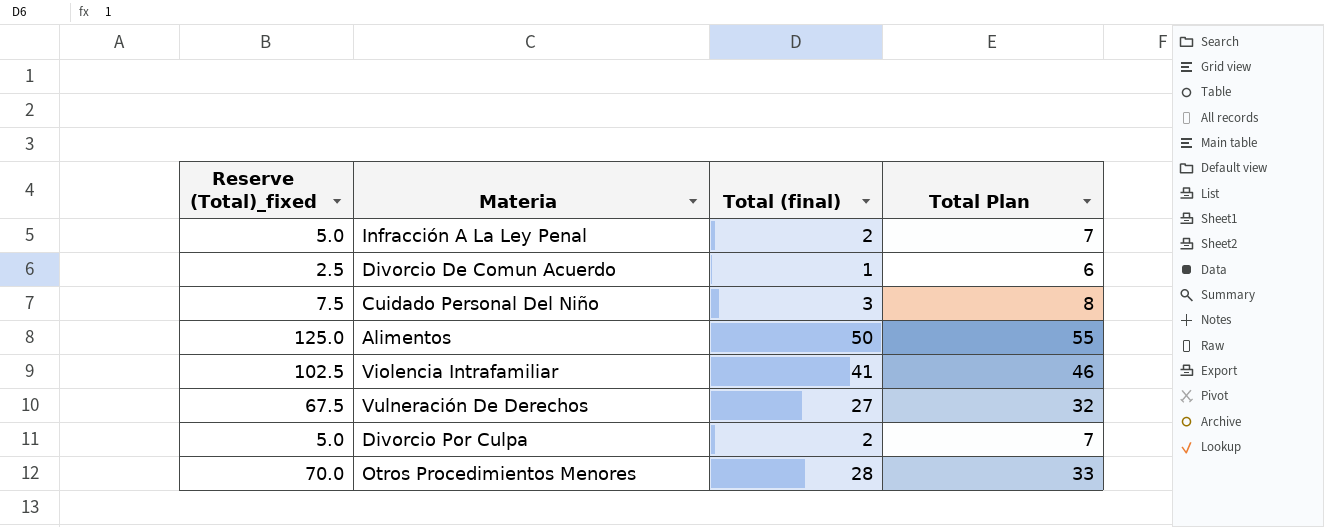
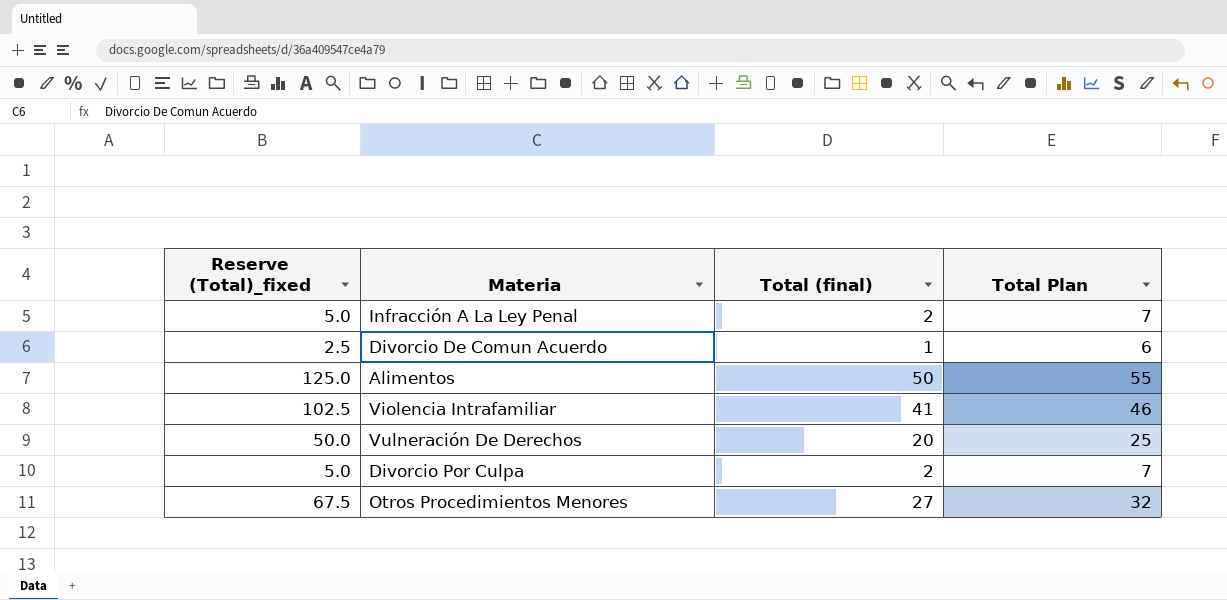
row Cuidado Personal Del Niño: 7.5 | 3 | 8 -> none
Vulneración De Derechos | Reserve (Total)_fixed: 67.5 -> 50.0
Vulneración De Derechos | Total (final): 27 -> 20
Vulneración De Derechos | Total Plan: 32 -> 25
Otros Procedimientos Menores | Reserve (Total)_fixed: 70.0 -> 67.5
Otros Procedimientos Menores | Total (final): 28 -> 27
Otros Procedimientos Menores | Total Plan: 33 -> 32

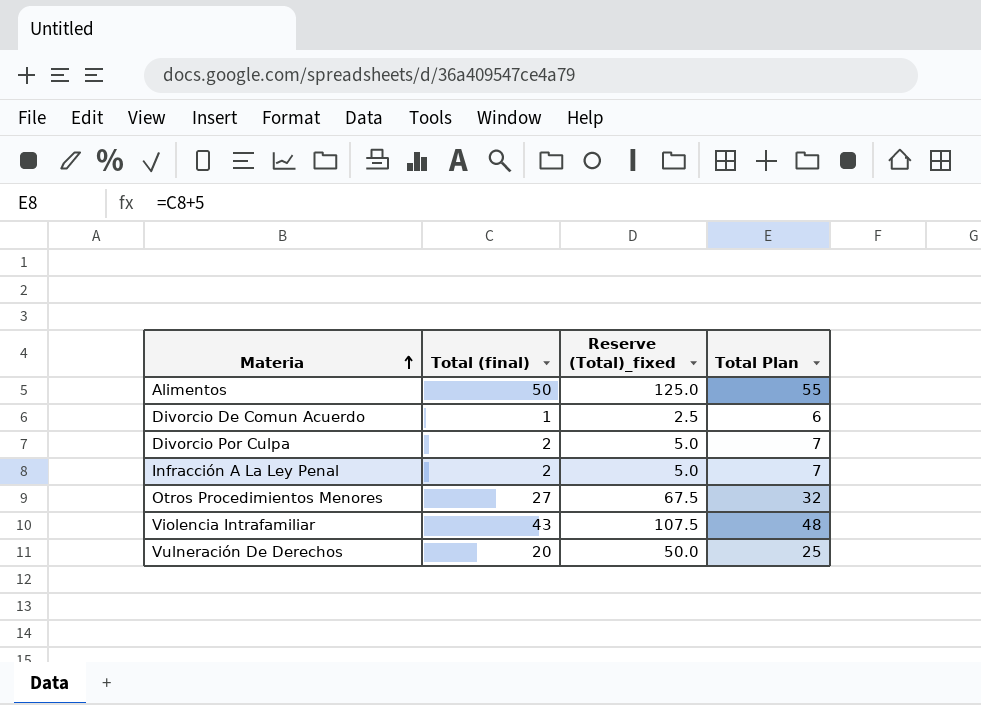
row order: none -> Materia ascending
column Reserve (Total)_fixed | position: 1 -> 3
Violencia Intrafamiliar | Total (final): 41 -> 43
Violencia Intrafamiliar | Reserve (Total)_fixed: 102.5 -> 107.5
Violencia Intrafamiliar | Total Plan: 46 -> 48

